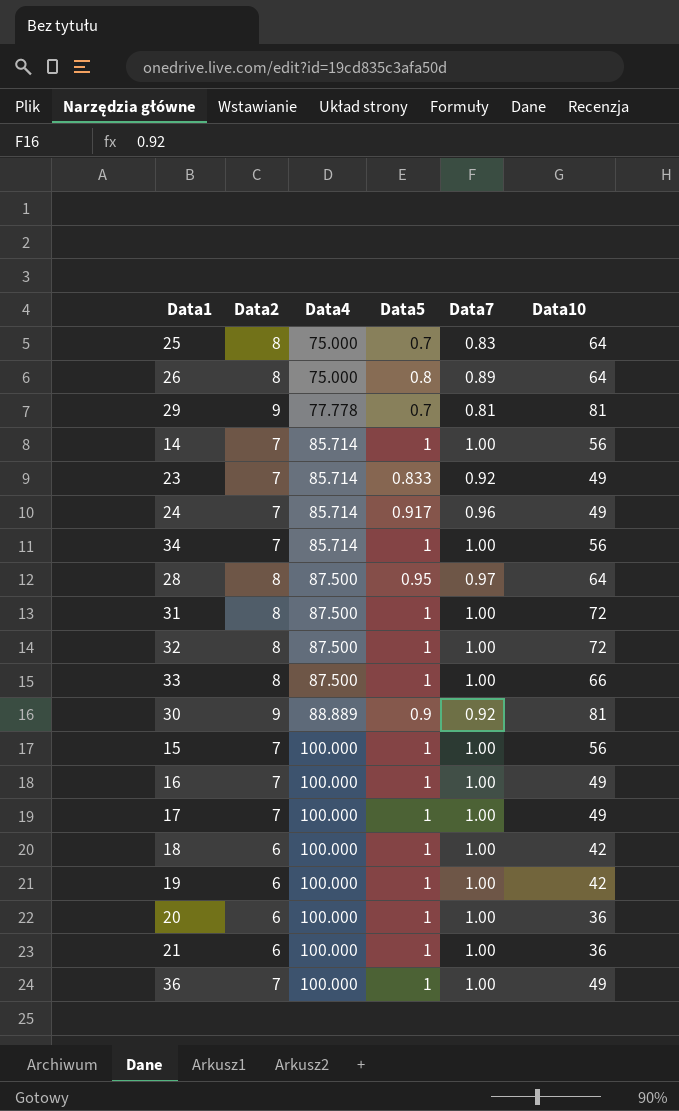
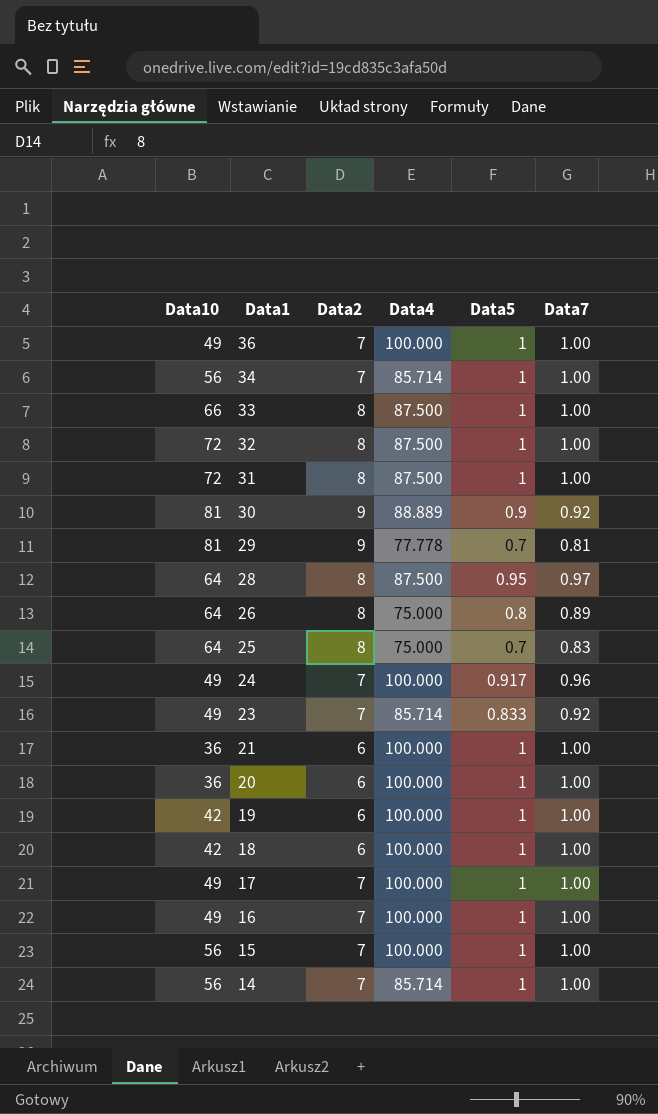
row order: Data4 ascending -> Data1 descending
column Data10 | position: 6 -> 1
24 | Data4: 85.714 -> 100.000

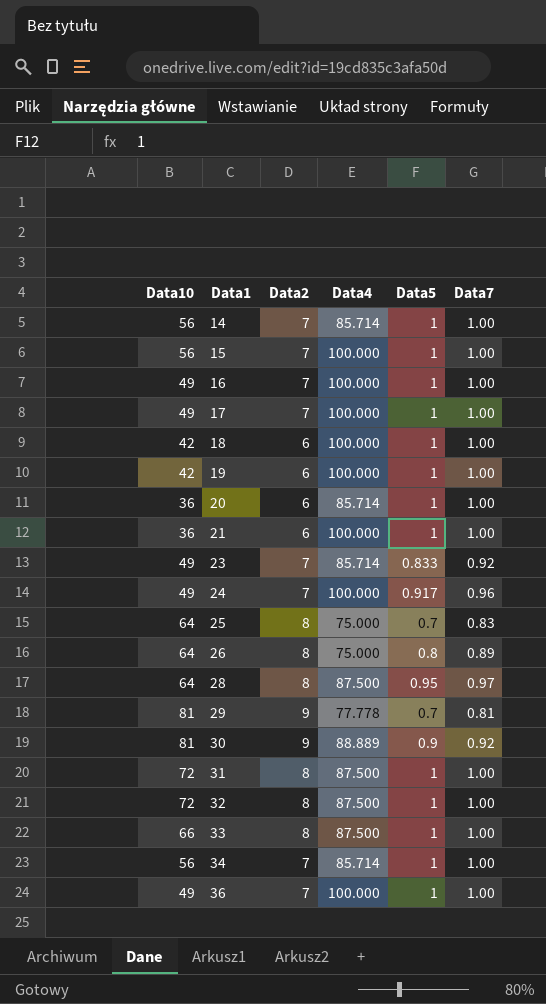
row order: Data1 descending -> Data1 ascending
20 | Data4: 100.000 -> 85.714

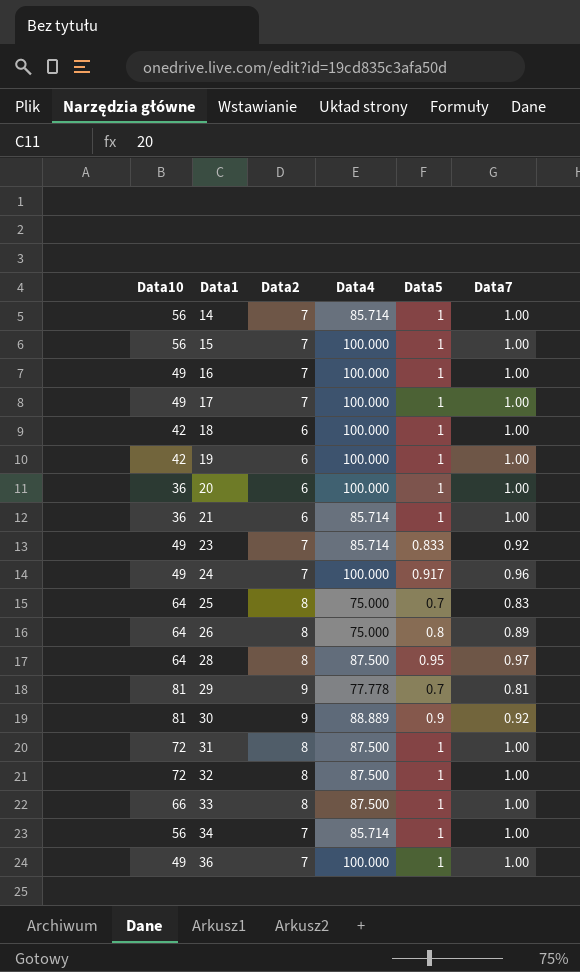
20 | Data4: 85.714 -> 100.000
21 | Data4: 100.000 -> 85.714

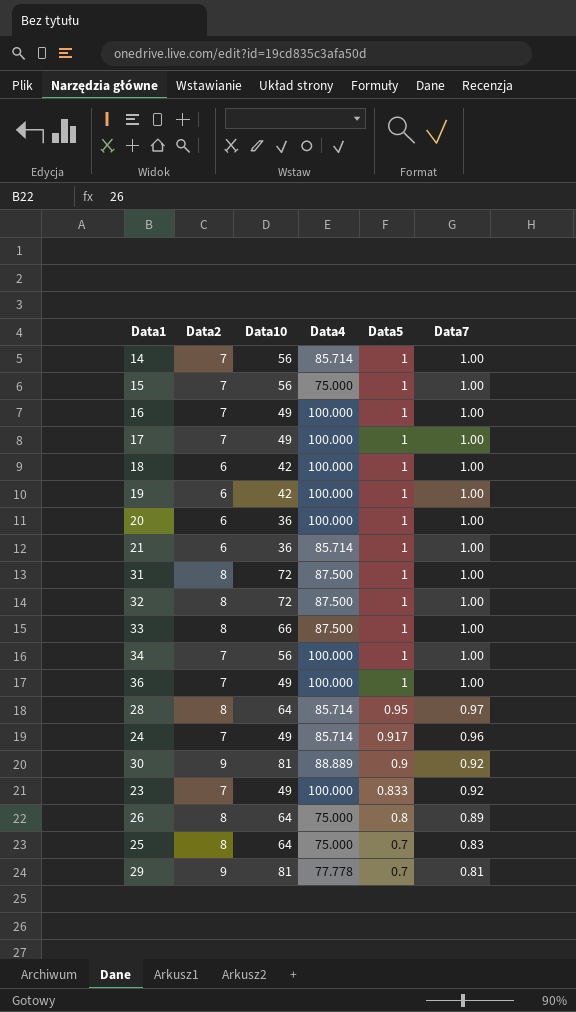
row order: Data1 ascending -> Data5 descending
column Data10 | position: 1 -> 3
15 | Data4: 100.000 -> 75.000
34 | Data4: 85.714 -> 100.000
28 | Data4: 87.500 -> 85.714
24 | Data4: 100.000 -> 85.714
23 | Data4: 85.714 -> 100.000

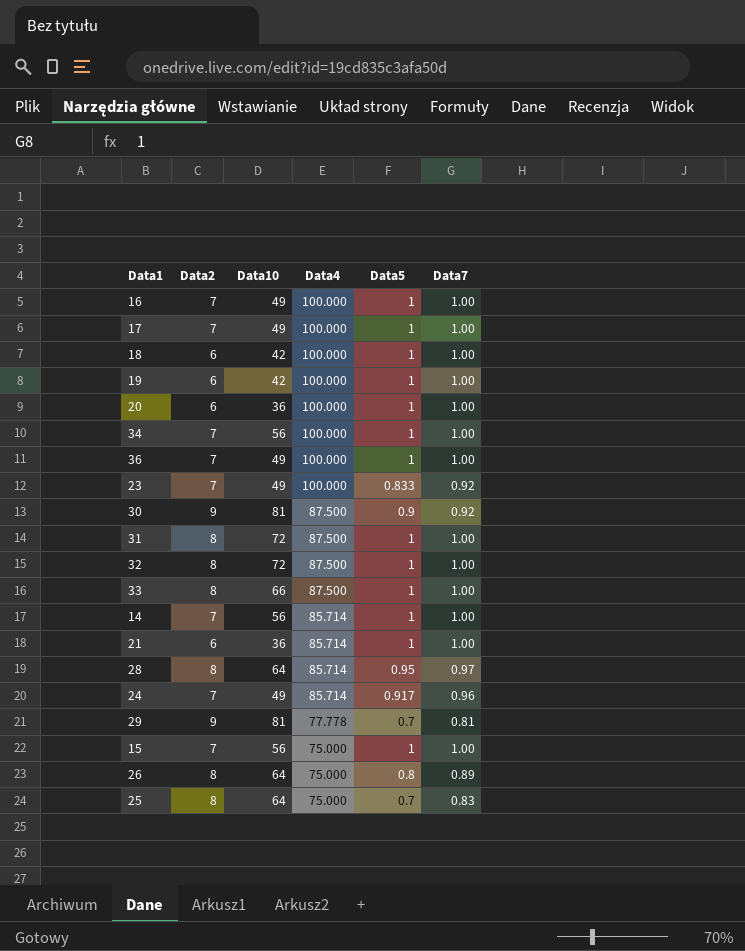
row order: Data5 descending -> Data4 descending
30 | Data4: 88.889 -> 87.500

